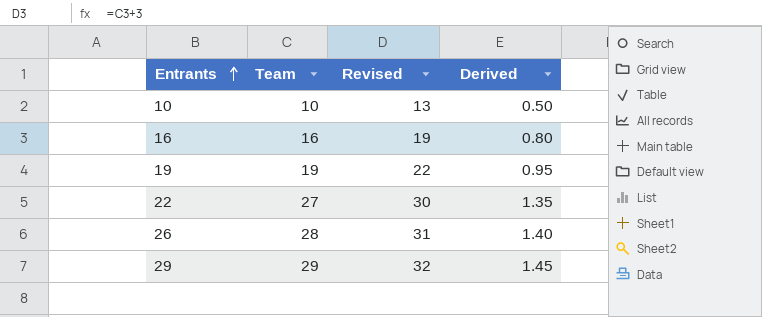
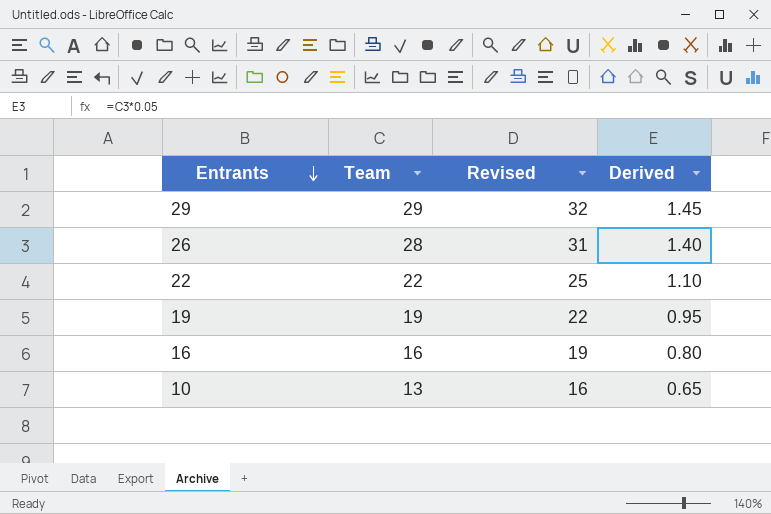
row order: Entrants ascending -> Entrants descending
22 | Team: 27 -> 22
22 | Revised: 30 -> 25
22 | Derived: 1.35 -> 1.10
10 | Team: 10 -> 13
10 | Revised: 13 -> 16
10 | Derived: 0.50 -> 0.65

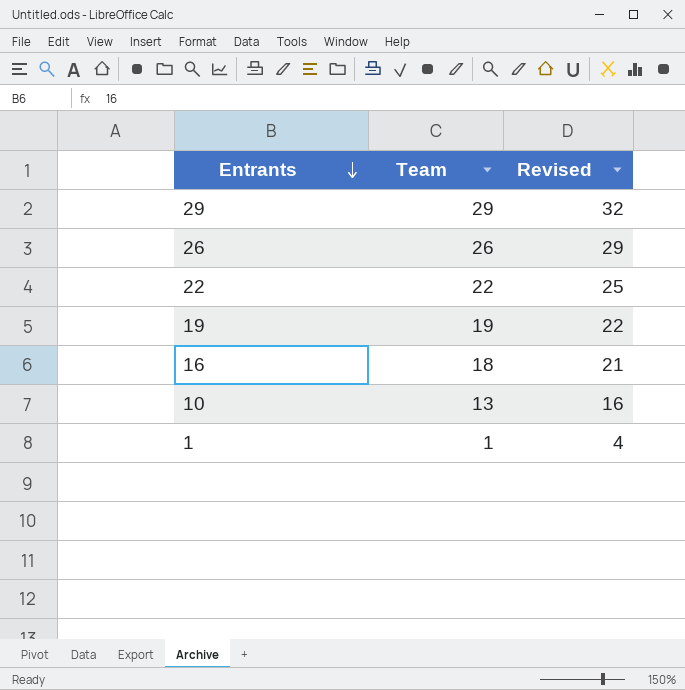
column Derived | formula: [Team] * 0.05 -> none
26 | Team: 28 -> 26
26 | Revised: 31 -> 29
16 | Team: 16 -> 18
16 | Revised: 19 -> 21
row 1: none -> 1 | 4

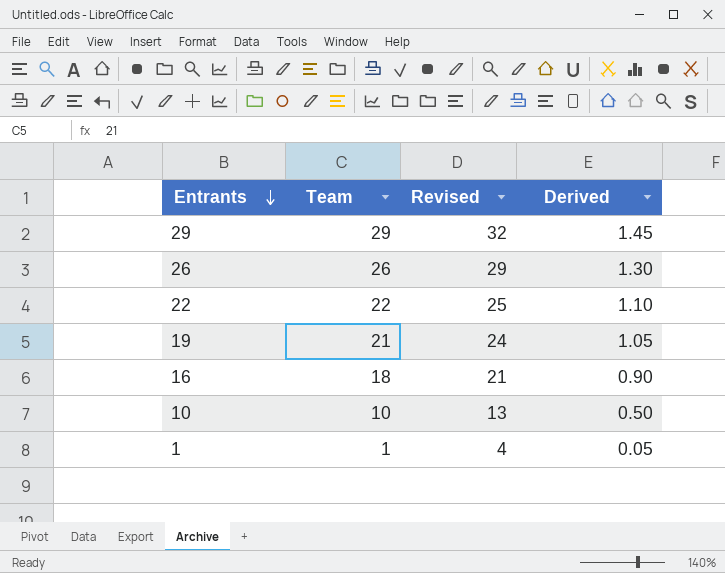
column Derived | formula: none -> [Team] * 0.05
19 | Team: 19 -> 21
19 | Revised: 22 -> 24
10 | Team: 13 -> 10
10 | Revised: 16 -> 13

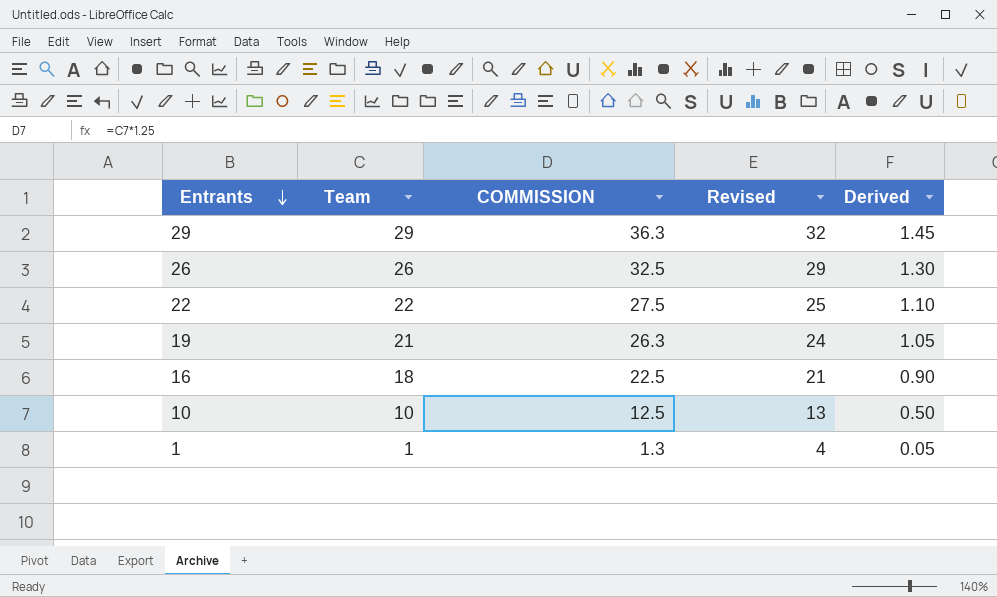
column COMMISSION | formula: none -> [Team] * 1.25

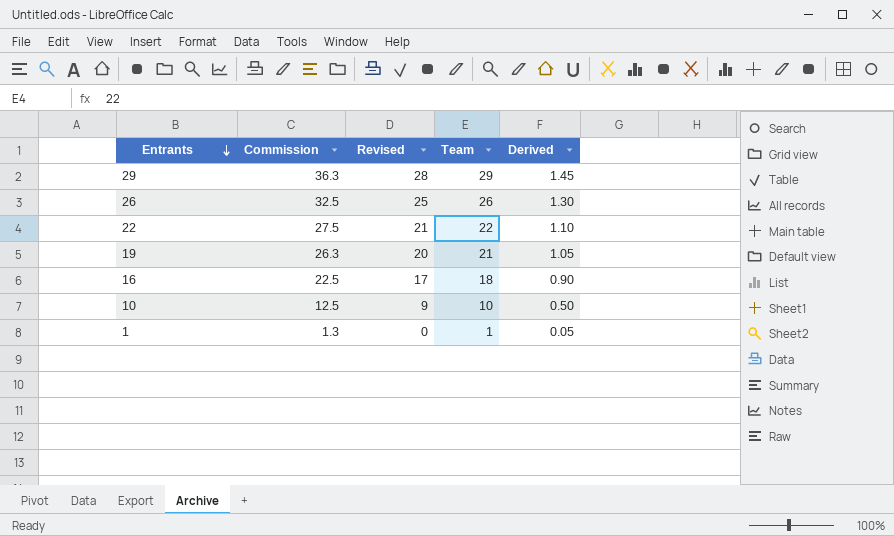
column name: COMMISSION -> Commission
column Revised | formula: [Team] + 3 -> [Team] - 1
column Team | position: 2 -> 4

